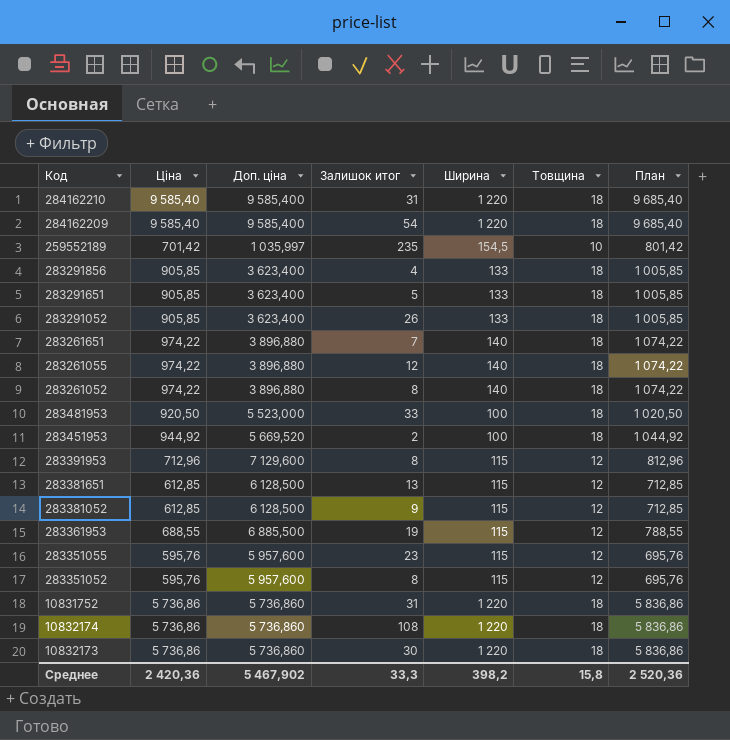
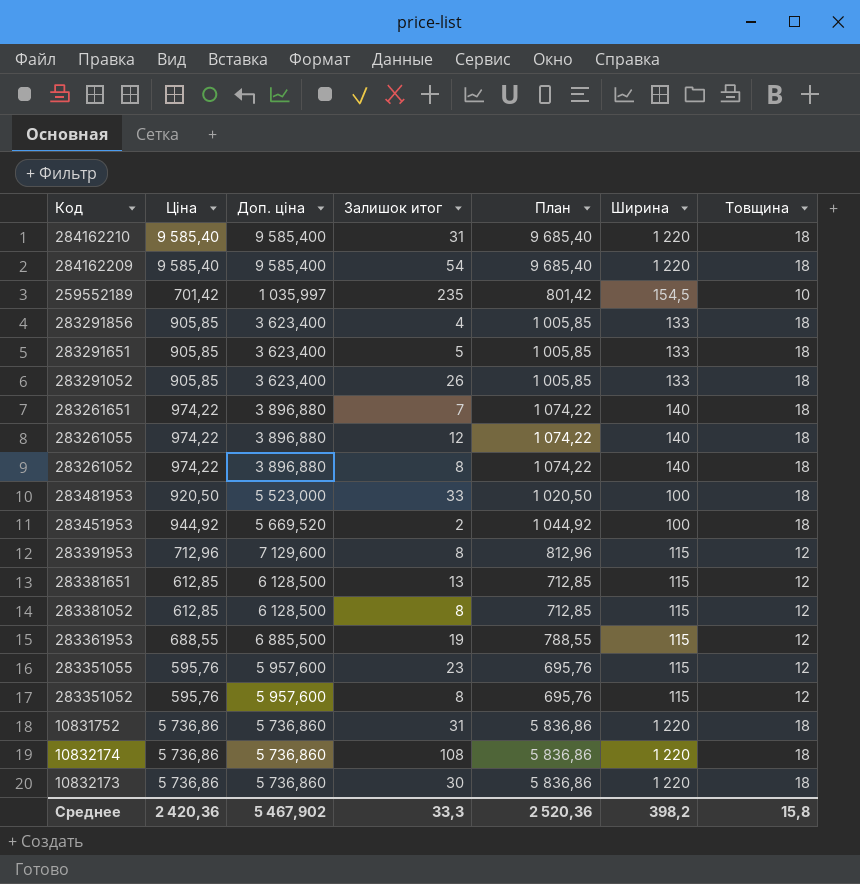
column План | position: 7 -> 5
283381052 | Залишок итог: 9 -> 8

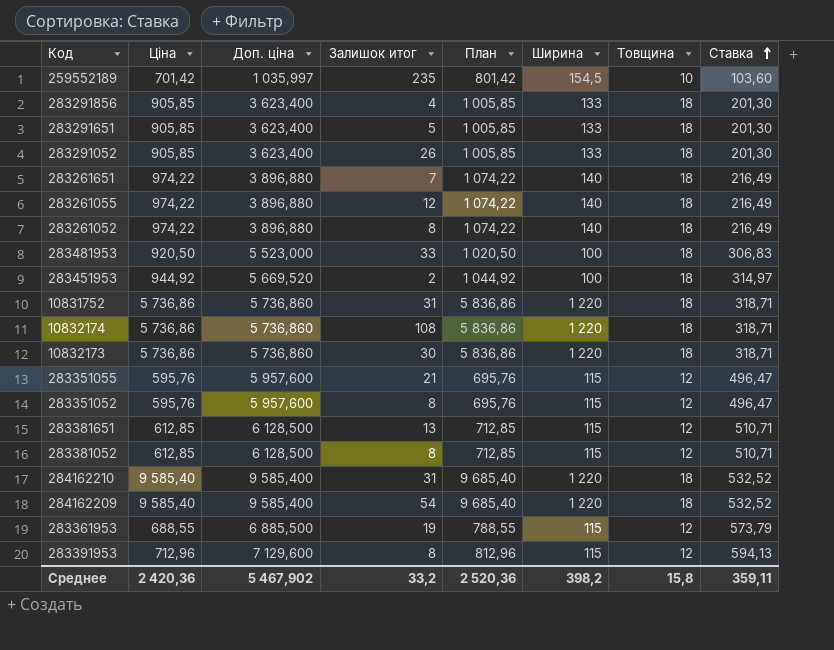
row order: none -> Ставка ascending
column Ставка | formula: none -> [Доп. ціна] / [Товщина]
283351055 | Залишок итог: 23 -> 21
Среднее | Залишок итог: 33,3 -> 33,2

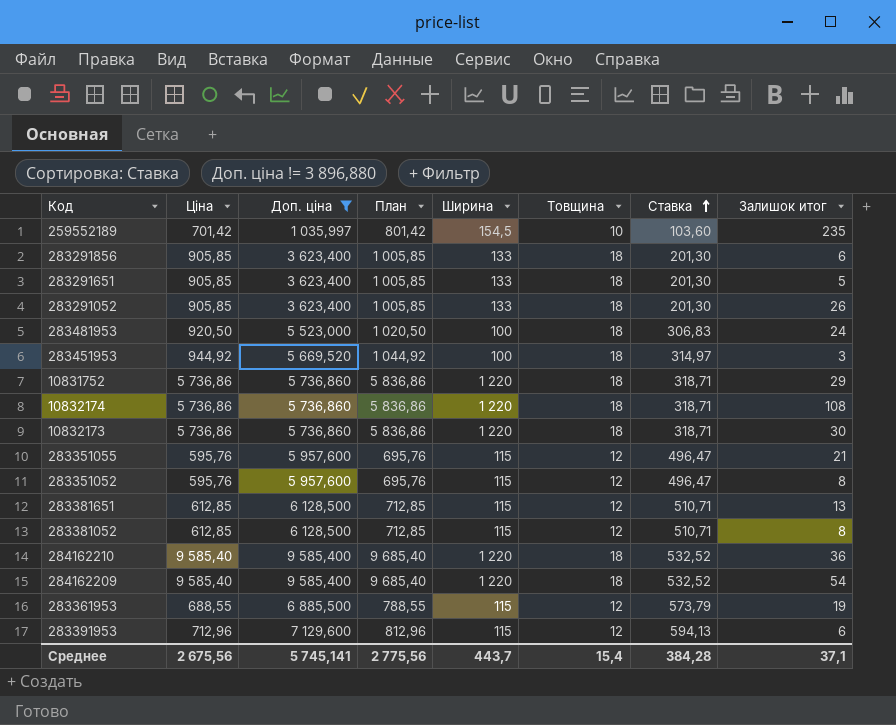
filter: none -> Доп. ціна != 3 896,880
column Залишок итог | position: 4 -> 8
283291856 | Залишок итог: 4 -> 6
283481953 | Залишок итог: 33 -> 24
283451953 | Залишок итог: 2 -> 3
10831752 | Залишок итог: 31 -> 29
284162210 | Залишок итог: 31 -> 36
283391953 | Залишок итог: 8 -> 6
Среднее | Ціна: 2 420,36 -> 2 675,56
Среднее | Доп. ціна: 5 467,902 -> 5 745,141
Среднее | План: 2 520,36 -> 2 775,56
Среднее | Ширина: 398,2 -> 443,7
Среднее | Товщина: 15,8 -> 15,4
Среднее | Ставка: 359,11 -> 384,28
Среднее | Залишок итог: 33,2 -> 37,1

